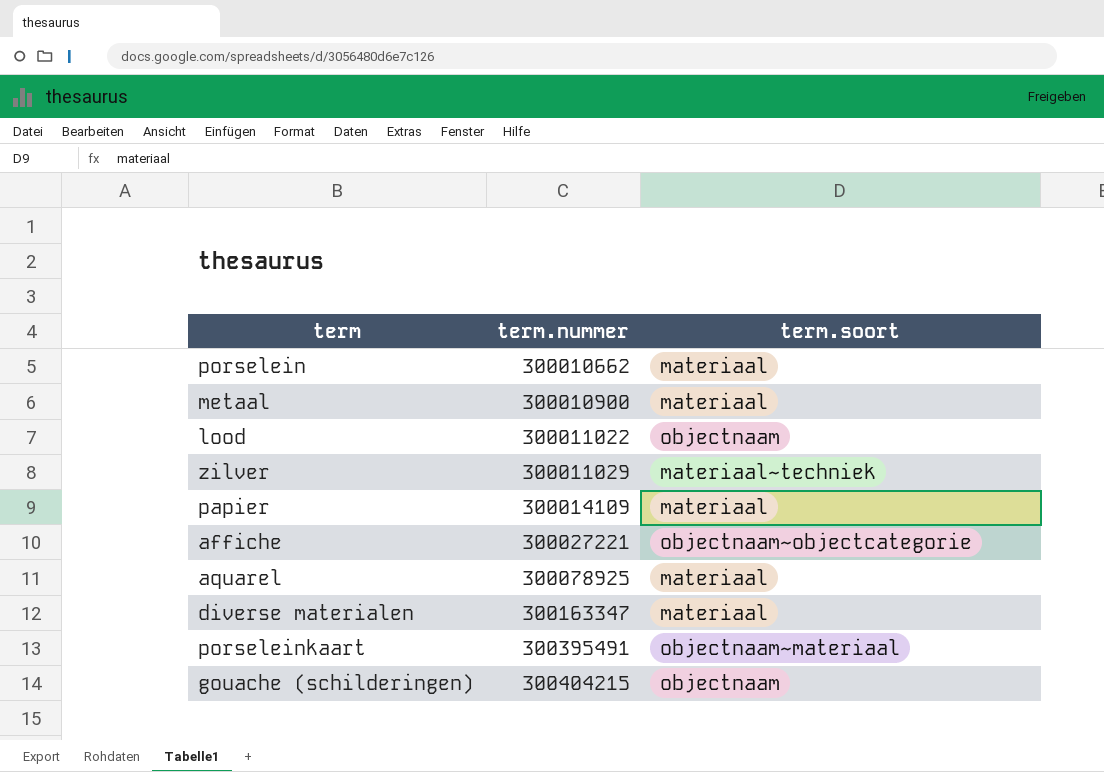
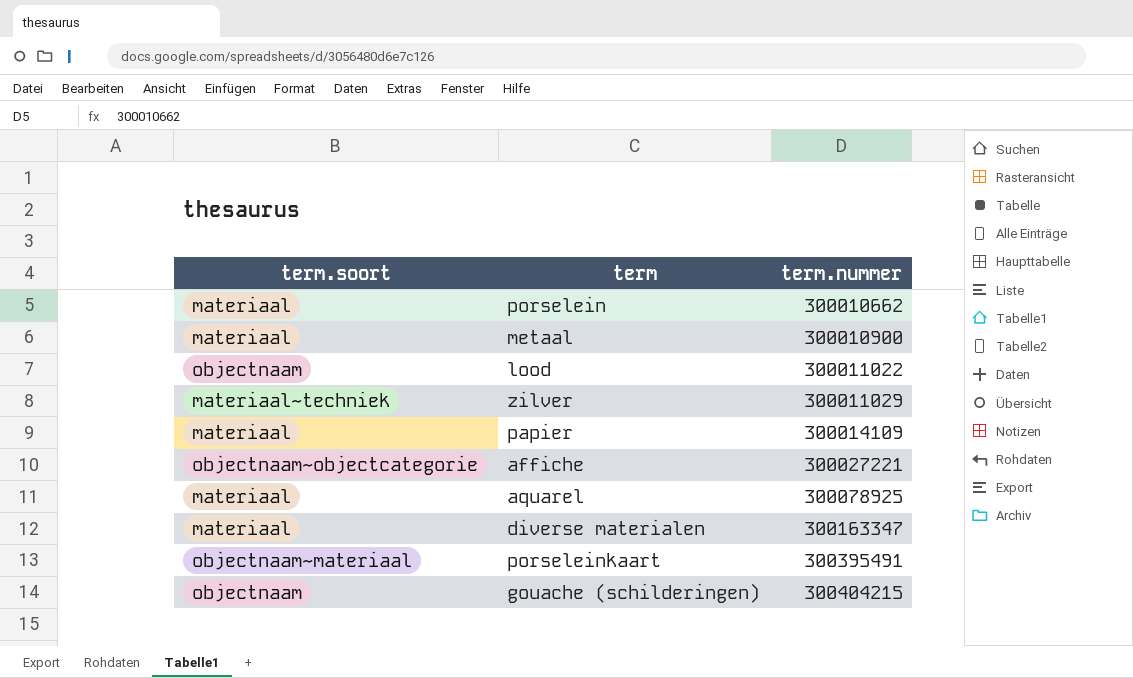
column term.soort | position: 3 -> 1

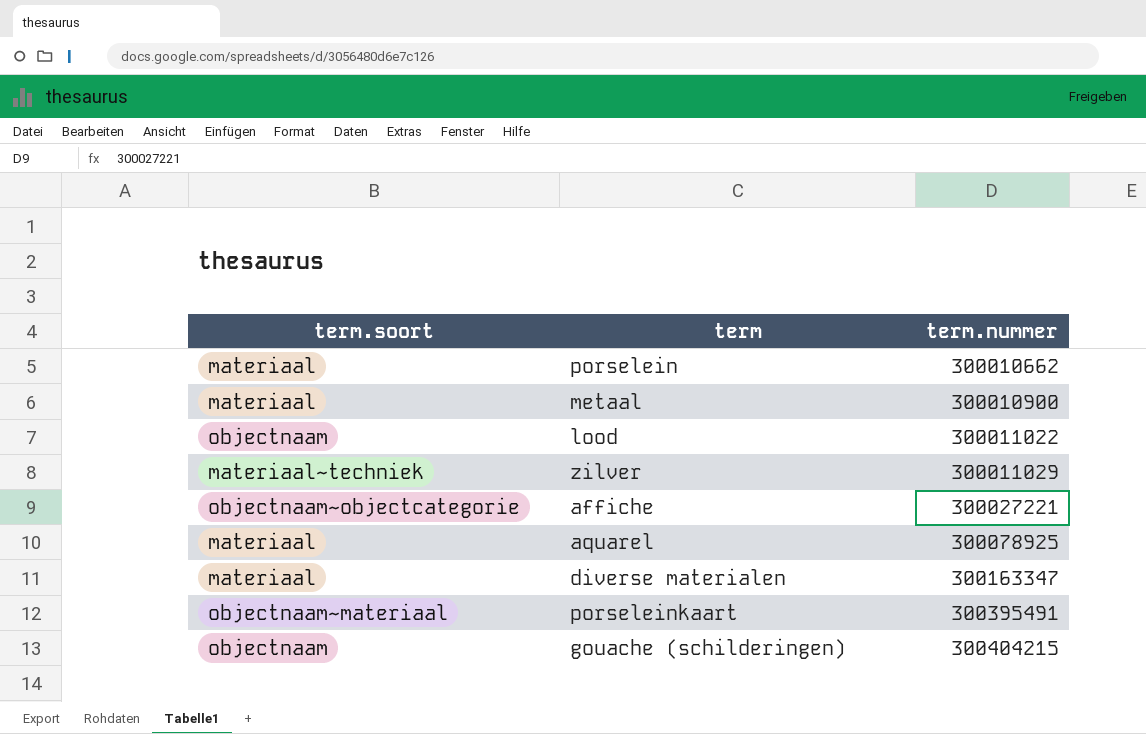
row papier: materiaal | 300014109 -> none

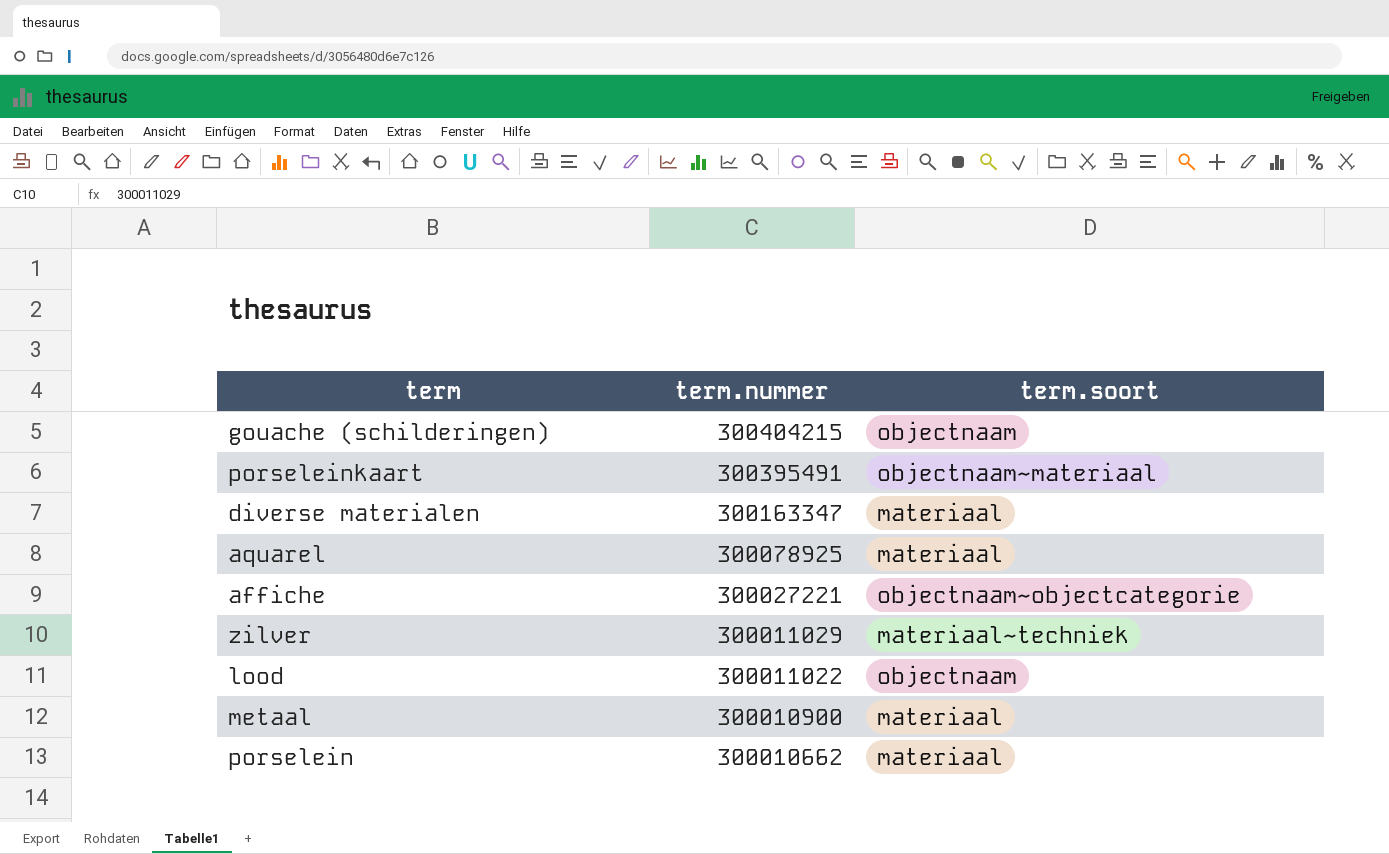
row order: term.nummer ascending -> term.nummer descending
column term.soort | position: 1 -> 3

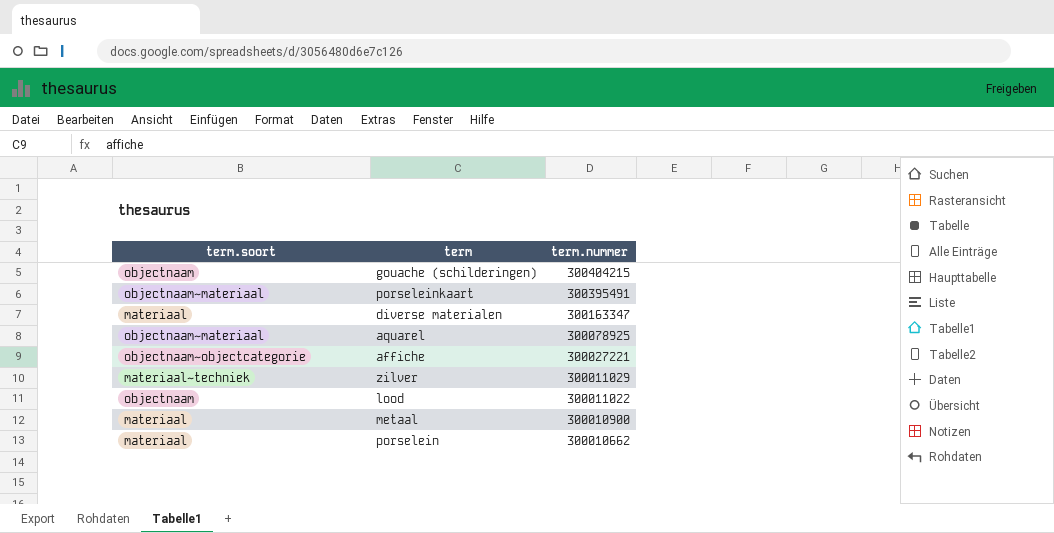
column term.soort | position: 3 -> 1
aquarel | term.soort: materiaal -> objectnaam~materiaal

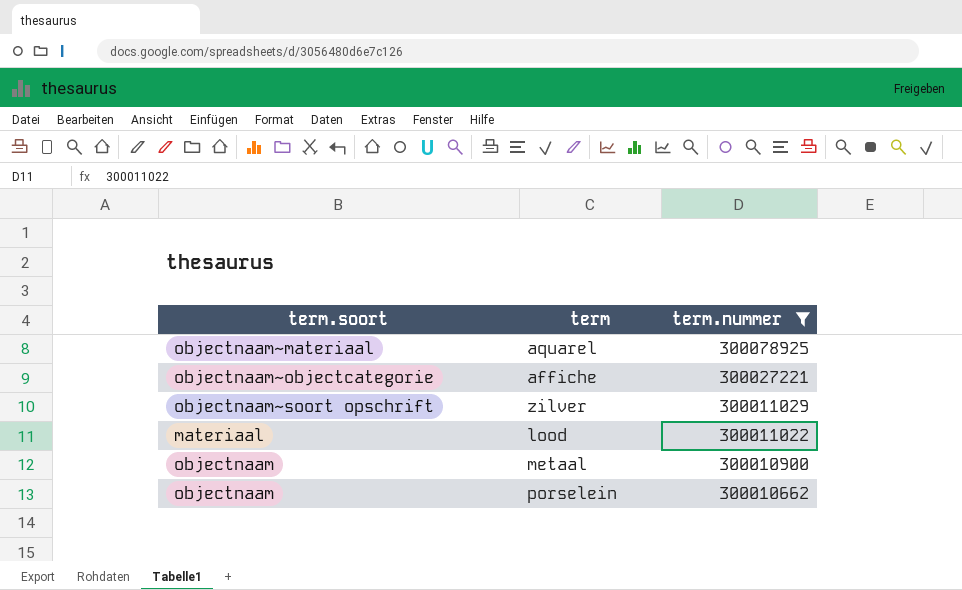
filter: none -> term.nummer <= 300078925
zilver | term.soort: materiaal~techniek -> objectnaam~soort opschrift
lood | term.soort: objectnaam -> materiaal
metaal | term.soort: materiaal -> objectnaam
porselein | term.soort: materiaal -> objectnaam

